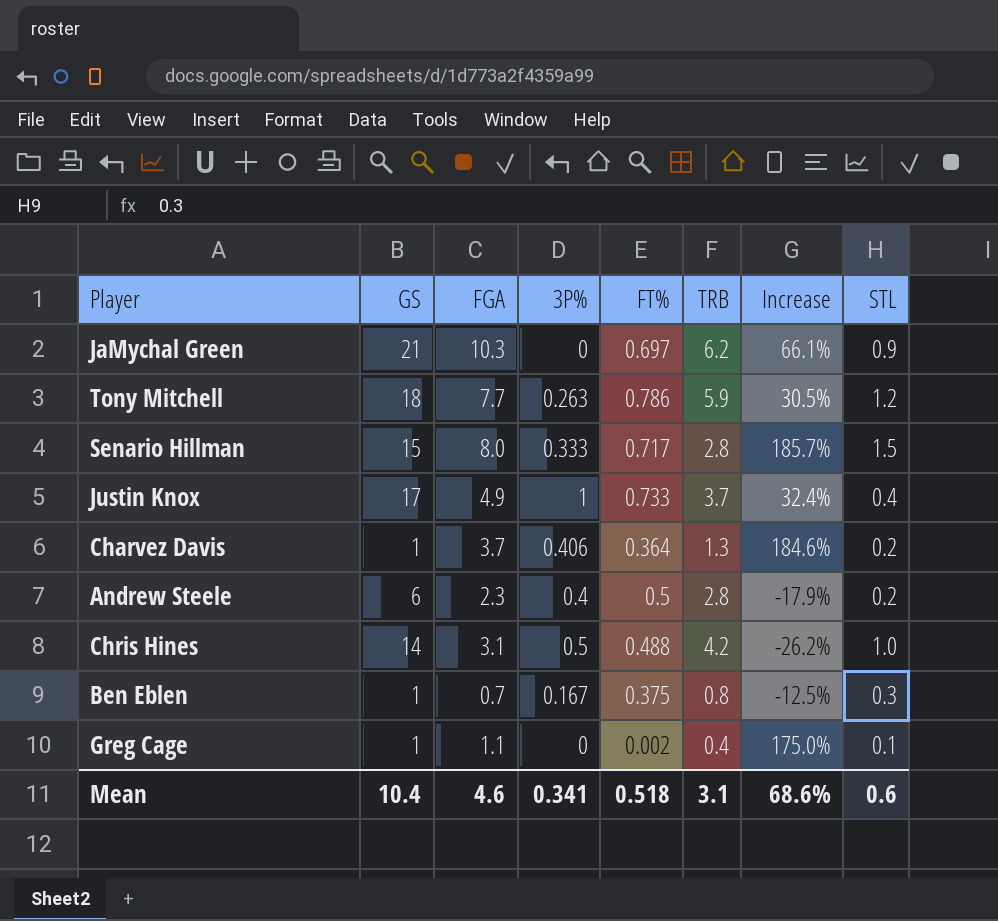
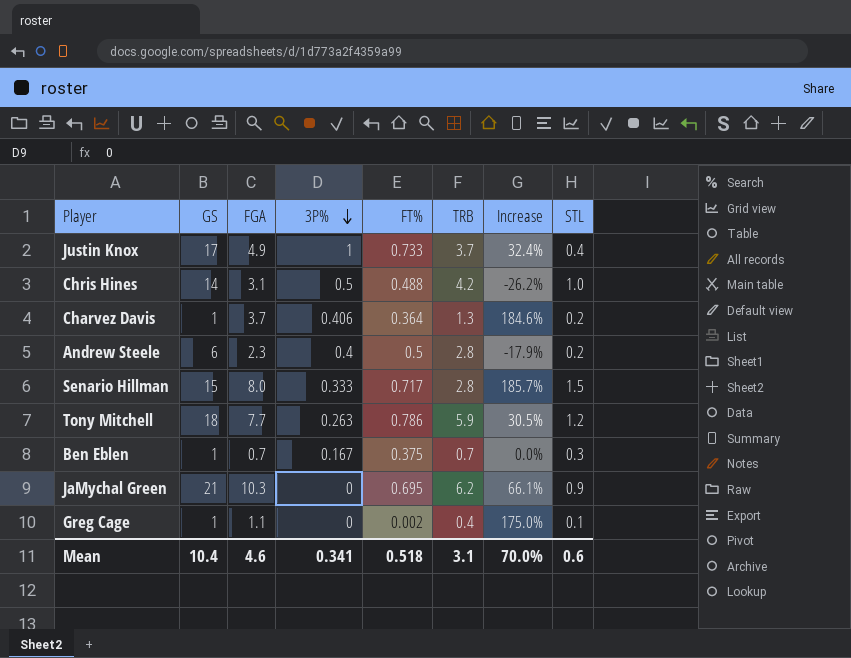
row order: none -> 3P% descending
Ben Eblen | TRB: 0.8 -> 0.7
Ben Eblen | Increase: -12.5% -> 0.0%
JaMychal Green | FT%: 0.697 -> 0.695
Mean | Increase: 68.6% -> 70.0%

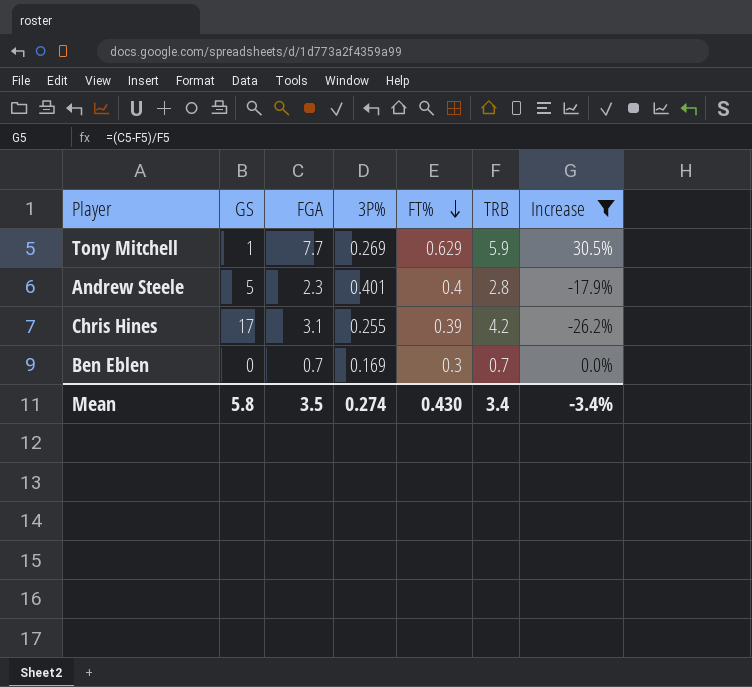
filter: none -> Increase <= 30.5%
row order: 3P% descending -> FT% descending
column STL | position: 8 -> none
Tony Mitchell | GS: 18 -> 1
Tony Mitchell | 3P%: 0.263 -> 0.269
Tony Mitchell | FT%: 0.786 -> 0.629
Andrew Steele | GS: 6 -> 5
Andrew Steele | 3P%: 0.4 -> 0.401
Andrew Steele | FT%: 0.5 -> 0.4
Chris Hines | GS: 14 -> 17
Chris Hines | 3P%: 0.5 -> 0.255
Chris Hines | FT%: 0.488 -> 0.39
Ben Eblen | GS: 1 -> 0
Ben Eblen | 3P%: 0.167 -> 0.169
Ben Eblen | FT%: 0.375 -> 0.3
Mean | GS: 10.4 -> 5.8
Mean | FGA: 4.6 -> 3.5
Mean | 3P%: 0.341 -> 0.274
Mean | FT%: 0.518 -> 0.430
Mean | TRB: 3.1 -> 3.4
Mean | Increase: 70.0% -> -3.4%

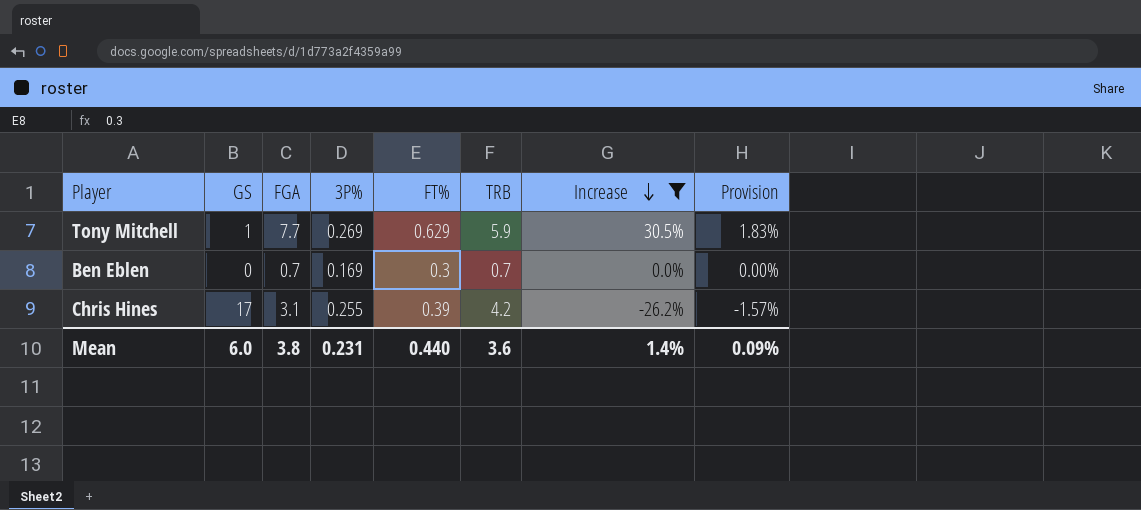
row order: FT% descending -> Increase descending
column Provision | formula: none -> [Increase] * 0.06
row Andrew Steele: 5 | 2.3 | 0.401 | 0.4 | 2.8 | -17.9% -> none
Mean | GS: 5.8 -> 6.0
Mean | FGA: 3.5 -> 3.8
Mean | 3P%: 0.274 -> 0.231
Mean | FT%: 0.430 -> 0.440
Mean | TRB: 3.4 -> 3.6
Mean | Increase: -3.4% -> 1.4%

